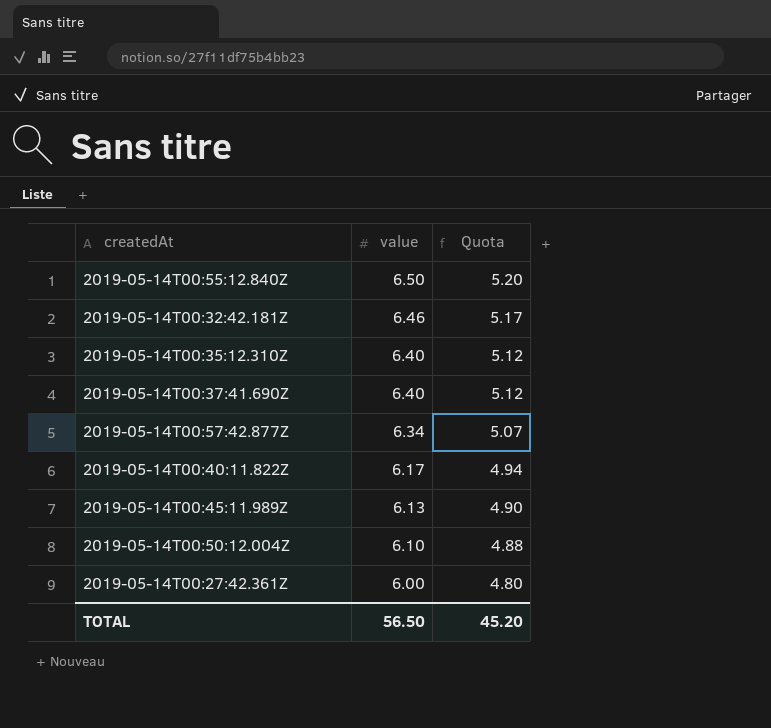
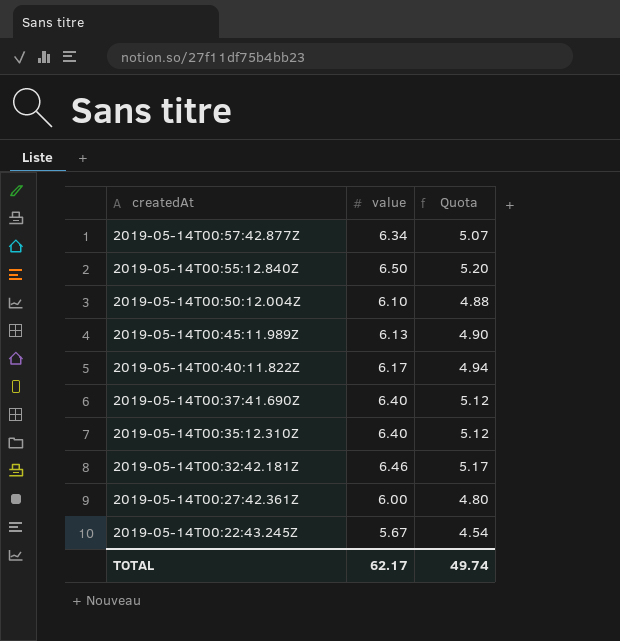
row order: value descending -> createdAt descending
row 2019-05-14T00:22:43.245Z: none -> 5.67 | 4.54
TOTAL | value: 56.50 -> 62.17
TOTAL | Quota: 45.20 -> 49.74

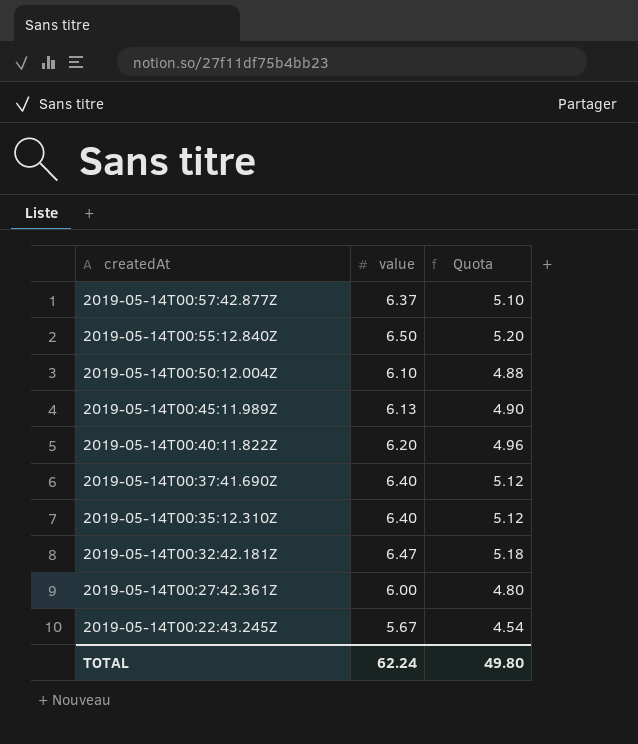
2019-05-14T00:57:42.877Z | value: 6.34 -> 6.37
2019-05-14T00:57:42.877Z | Quota: 5.07 -> 5.10
2019-05-14T00:40:11.822Z | value: 6.17 -> 6.20
2019-05-14T00:40:11.822Z | Quota: 4.94 -> 4.96
2019-05-14T00:32:42.181Z | value: 6.46 -> 6.47
2019-05-14T00:32:42.181Z | Quota: 5.17 -> 5.18
TOTAL | value: 62.17 -> 62.24
TOTAL | Quota: 49.74 -> 49.80

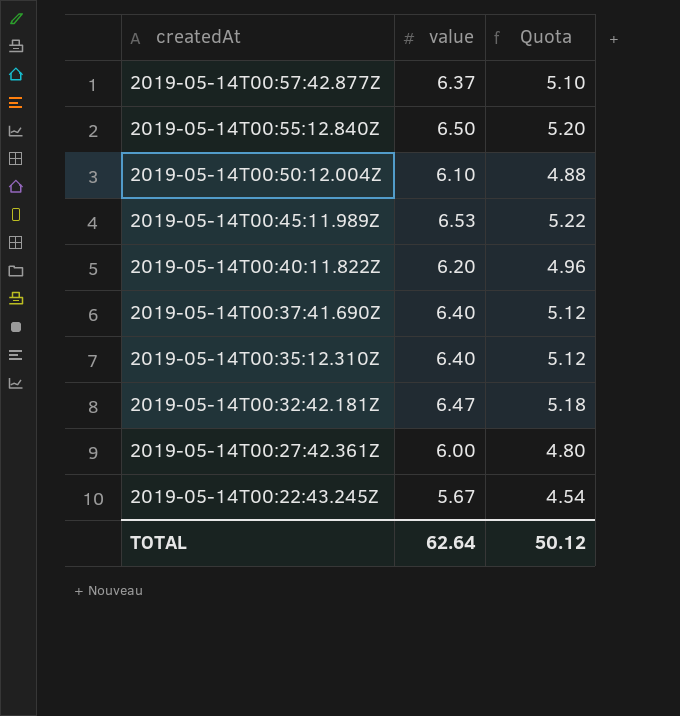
2019-05-14T00:45:11.989Z | value: 6.13 -> 6.53
2019-05-14T00:45:11.989Z | Quota: 4.90 -> 5.22
TOTAL | value: 62.24 -> 62.64
TOTAL | Quota: 49.80 -> 50.12

